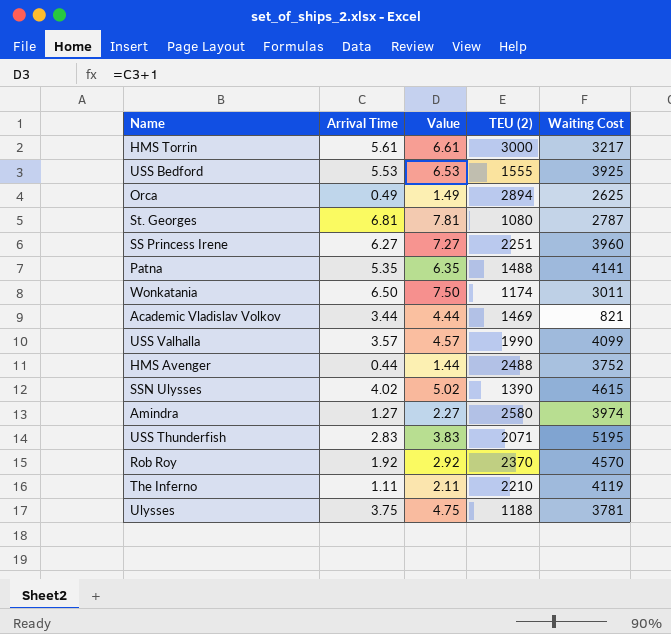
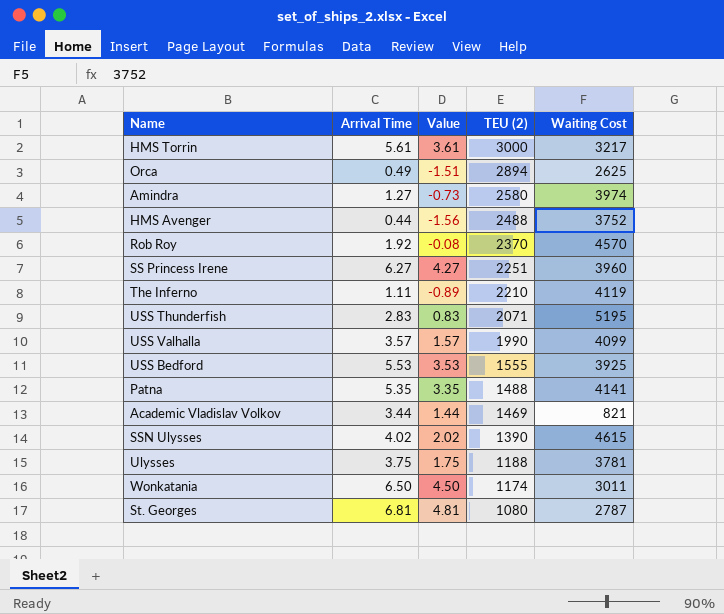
row order: none -> TEU (2) descending
column Value | formula: [Arrival Time] + 1 -> [Arrival Time] - 2

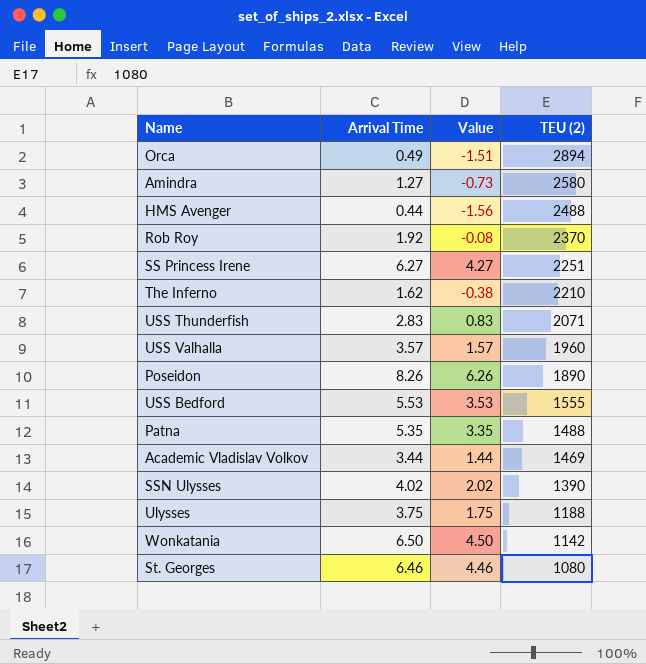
column Waiting Cost | position: 5 -> none
row HMS Torrin: 5.61 | 3.61 | 3000 | 3217 -> none
The Inferno | Arrival Time: 1.11 -> 1.62
The Inferno | Value: -0.89 -> -0.38
USS Valhalla | TEU (2): 1990 -> 1960
row Poseidon: none -> 8.26 | 6.26 | 1890
Wonkatania | TEU (2): 1174 -> 1142
St. Georges | Arrival Time: 6.81 -> 6.46
St. Georges | Value: 4.81 -> 4.46

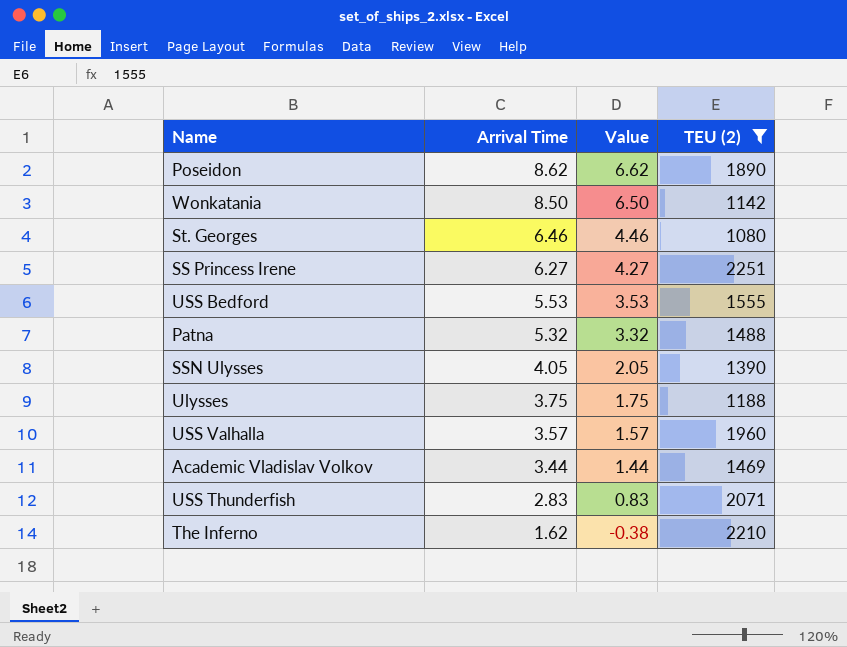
filter: none -> TEU (2) <= 2251
row order: TEU (2) descending -> Arrival Time descending
Poseidon | Arrival Time: 8.26 -> 8.62
Poseidon | Value: 6.26 -> 6.62
Wonkatania | Arrival Time: 6.50 -> 8.50
Wonkatania | Value: 4.50 -> 6.50
Patna | Arrival Time: 5.35 -> 5.32
Patna | Value: 3.35 -> 3.32
SSN Ulysses | Arrival Time: 4.02 -> 4.05
SSN Ulysses | Value: 2.02 -> 2.05

